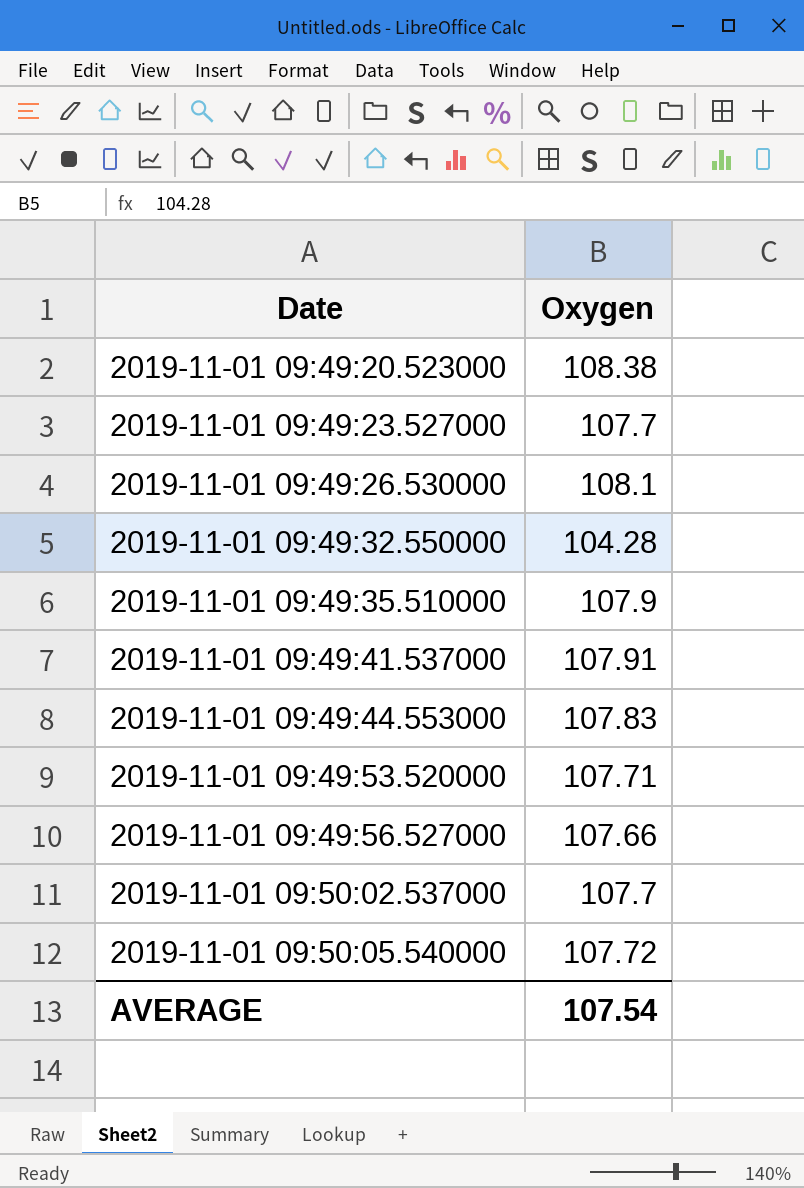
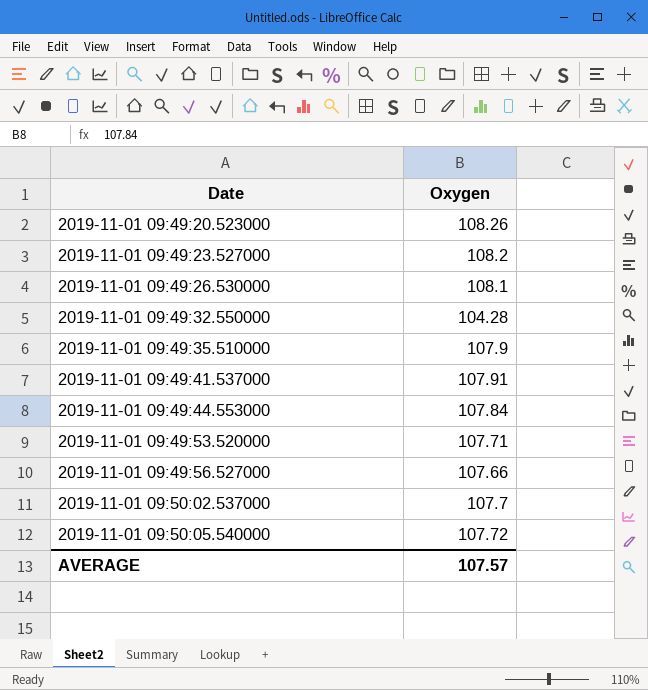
2019-11-01 09:49:20.523000 | Oxygen: 108.38 -> 108.26
2019-11-01 09:49:23.527000 | Oxygen: 107.7 -> 108.2
2019-11-01 09:49:44.553000 | Oxygen: 107.83 -> 107.84
AVERAGE | Oxygen: 107.54 -> 107.57

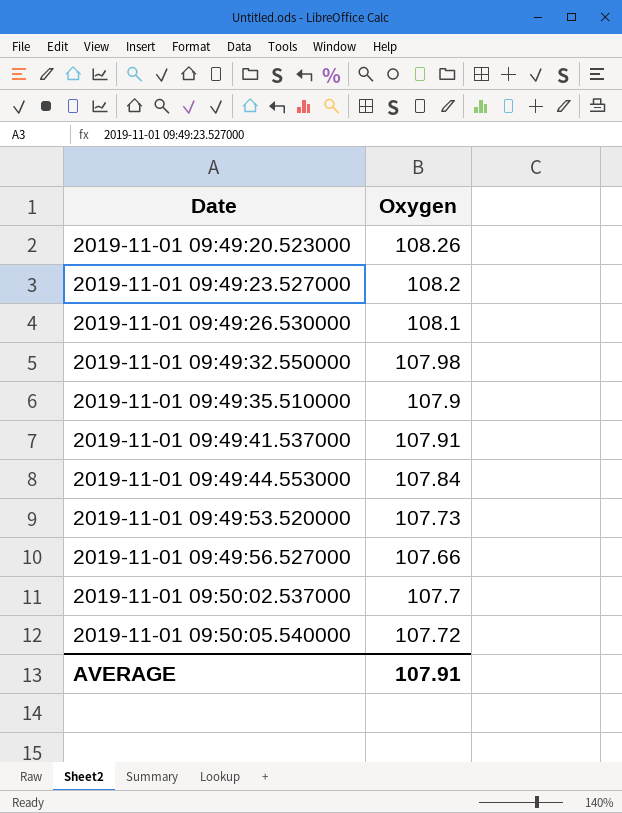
2019-11-01 09:49:32.550000 | Oxygen: 104.28 -> 107.98
2019-11-01 09:49:53.520000 | Oxygen: 107.71 -> 107.73
AVERAGE | Oxygen: 107.57 -> 107.91

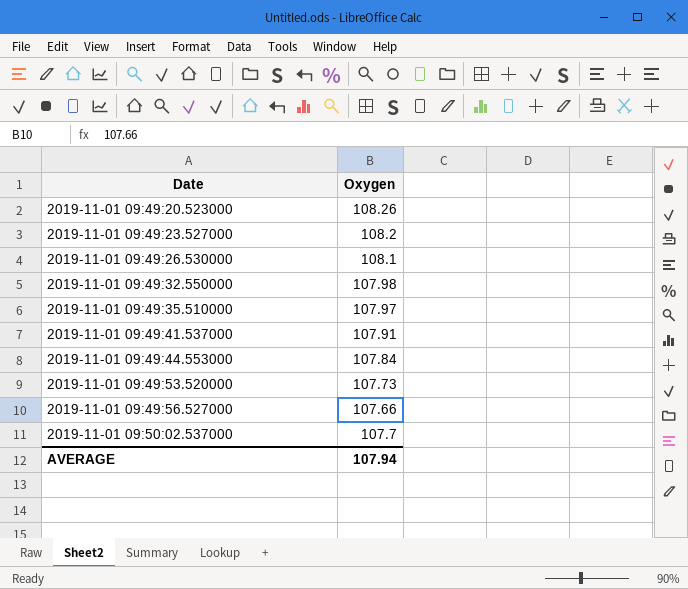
row 2019-11-01 09:50:05.540000: 107.72 -> none
2019-11-01 09:49:35.510000 | Oxygen: 107.9 -> 107.97
AVERAGE | Oxygen: 107.91 -> 107.94

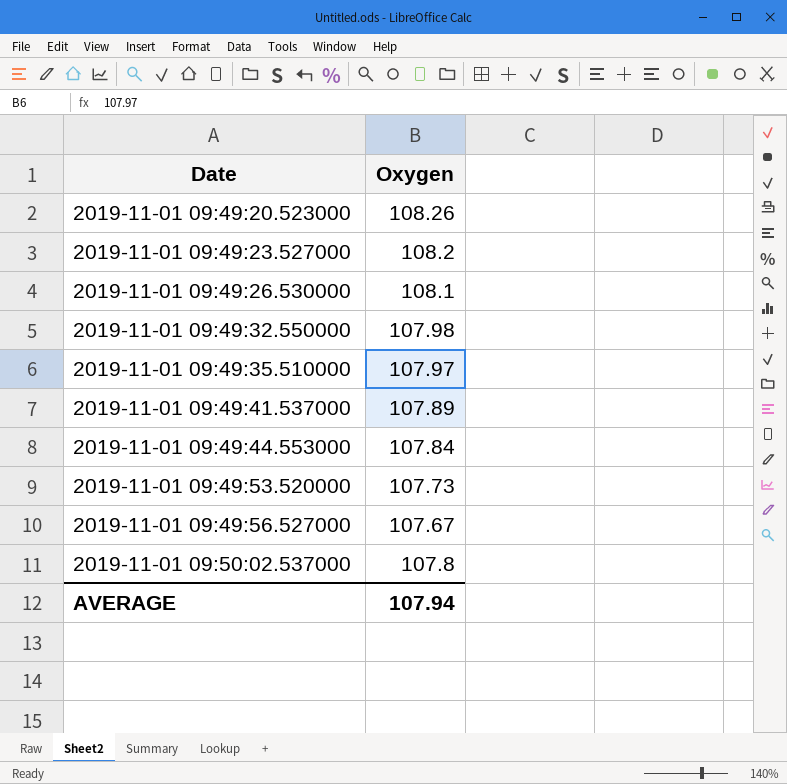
2019-11-01 09:49:41.537000 | Oxygen: 107.91 -> 107.89
2019-11-01 09:49:56.527000 | Oxygen: 107.66 -> 107.67
2019-11-01 09:50:02.537000 | Oxygen: 107.7 -> 107.8

